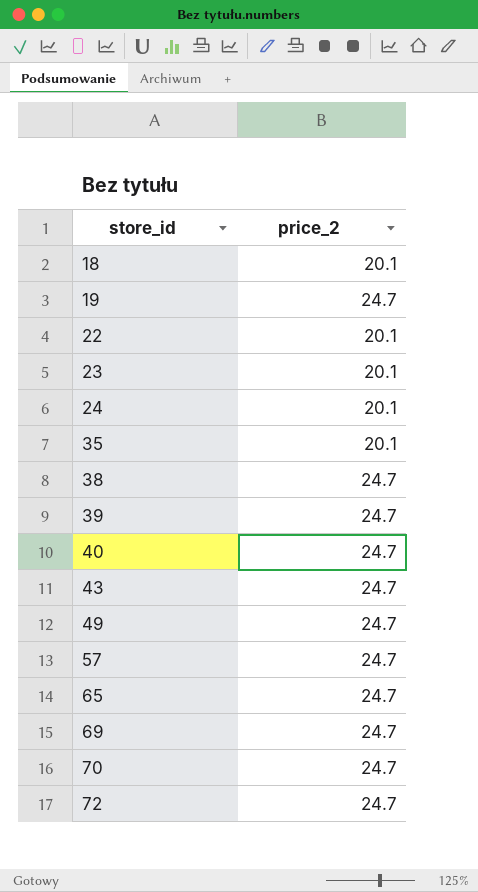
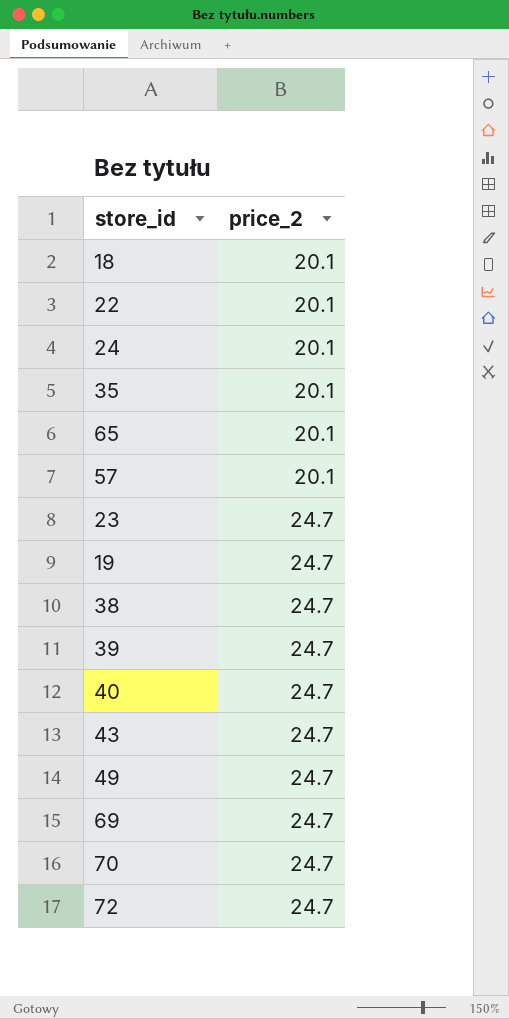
row order: store_id ascending -> price_2 ascending
65 | price_2: 24.7 -> 20.1
57 | price_2: 24.7 -> 20.1
23 | price_2: 20.1 -> 24.7

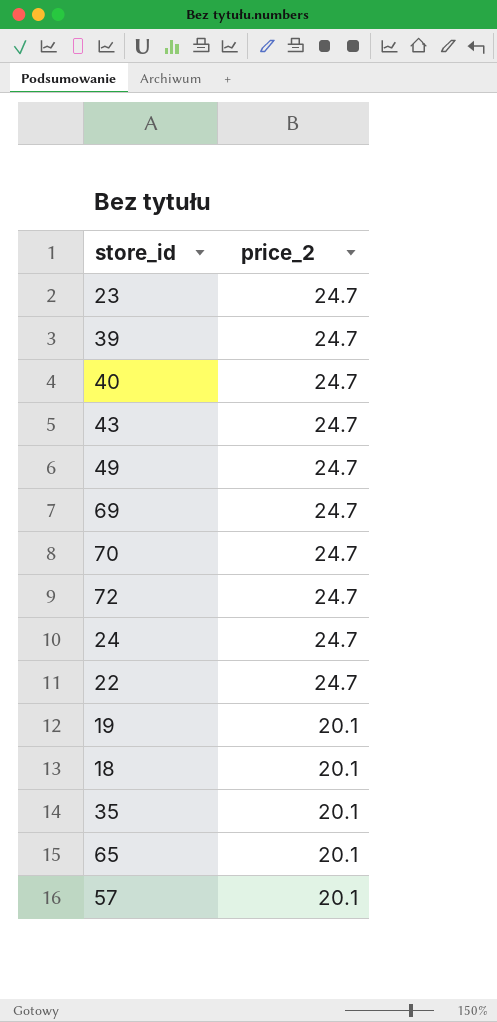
row order: price_2 ascending -> price_2 descending
row 38: 24.7 -> none
24 | price_2: 20.1 -> 24.7
22 | price_2: 20.1 -> 24.7
19 | price_2: 24.7 -> 20.1

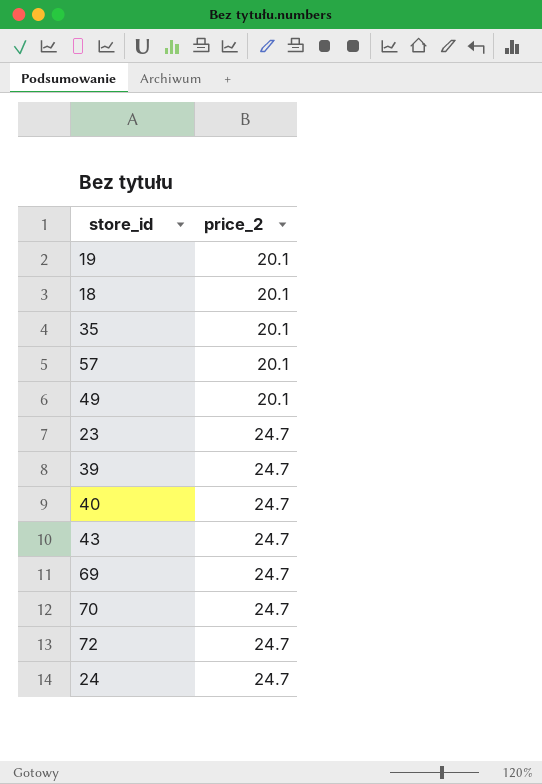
row order: price_2 descending -> price_2 ascending
row 22: 24.7 -> none
row 65: 20.1 -> none
49 | price_2: 24.7 -> 20.1

